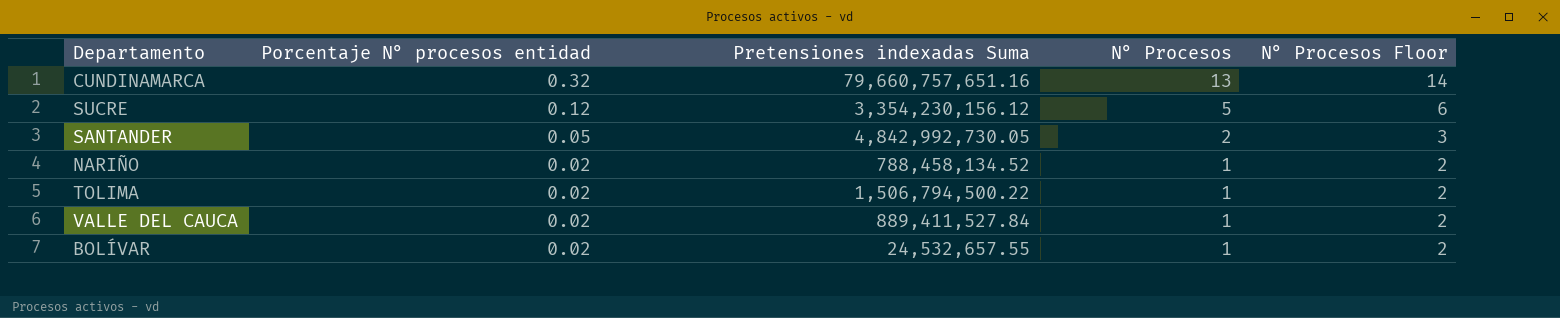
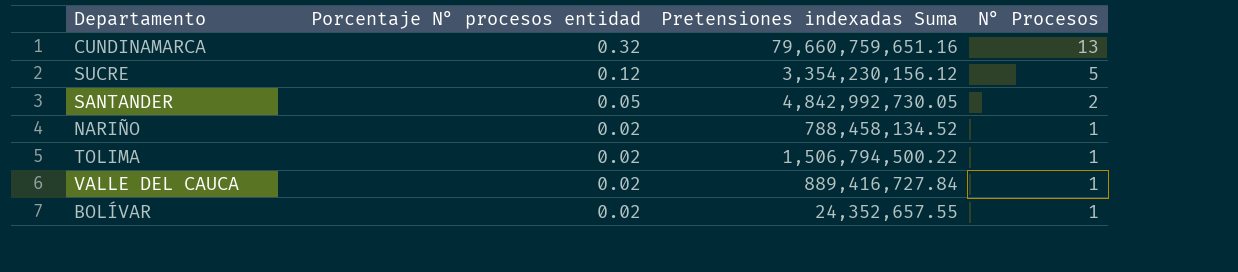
column N° Procesos Floor | formula: [N° Procesos] + 1 -> none
CUNDINAMARCA | Pretensiones indexadas Suma: 79,660,757,651.16 -> 79,660,759,651.16
VALLE DEL CAUCA | Pretensiones indexadas Suma: 889,411,527.84 -> 889,416,727.84
BOLÍVAR | Pretensiones indexadas Suma: 24,532,657.55 -> 24,352,657.55

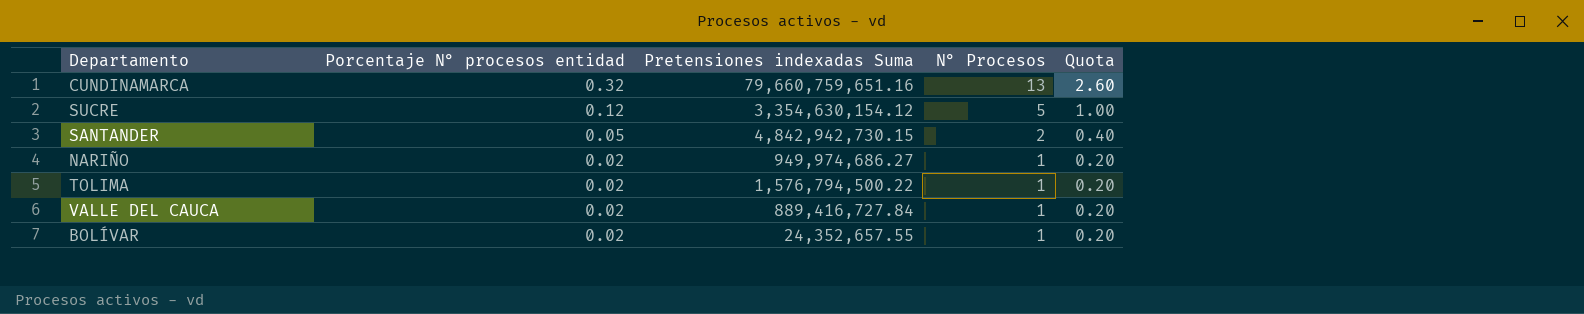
column Quota | formula: none -> [N° Procesos] * 0.2
SUCRE | Pretensiones indexadas Suma: 3,354,230,156.12 -> 3,354,630,154.12
SANTANDER | Pretensiones indexadas Suma: 4,842,992,730.05 -> 4,842,942,730.15
NARIÑO | Pretensiones indexadas Suma: 788,458,134.52 -> 949,974,686.27
TOLIMA | Pretensiones indexadas Suma: 1,506,794,500.22 -> 1,576,794,500.22

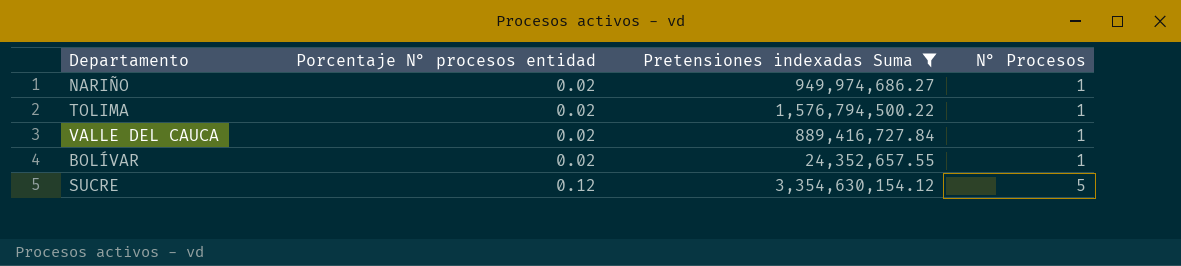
filter: none -> Pretensiones indexadas Suma <= 3,354,630,154.12
row order: Porcentaje N° procesos entidad descending -> Porcentaje N° procesos entidad ascending
column Quota | formula: [N° Procesos] * 0.2 -> none

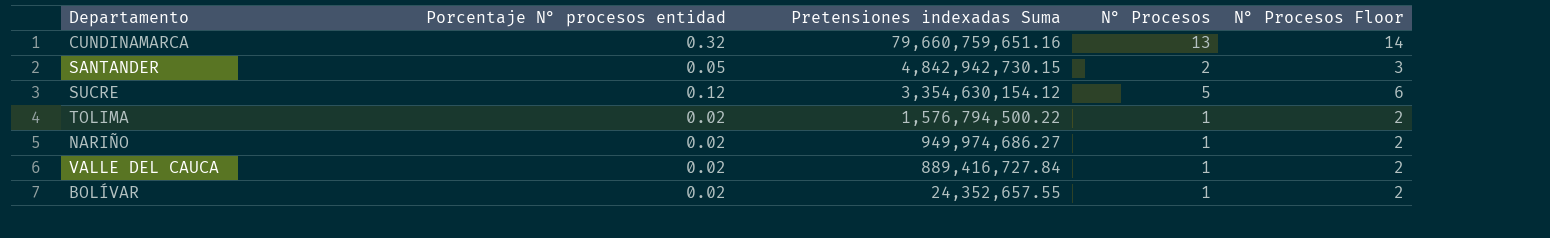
filter: Pretensiones indexadas Suma <= 3,354,630,154.12 -> none
row order: Porcentaje N° procesos entidad ascending -> Pretensiones indexadas Suma descending
column N° Procesos Floor | formula: none -> [N° Procesos] + 1

